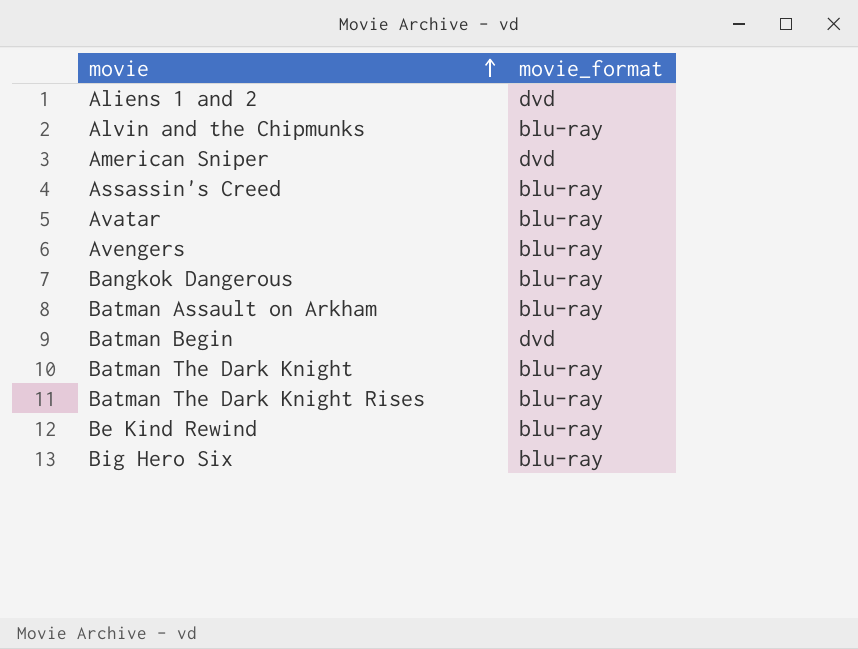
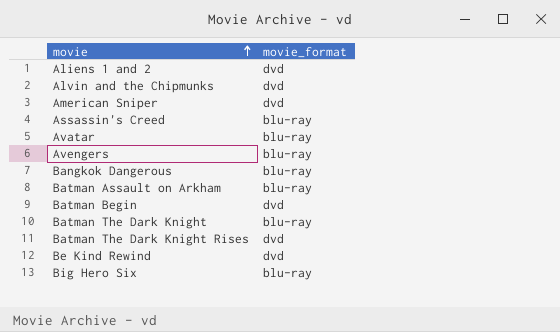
Alvin and the Chipmunks | movie_format: blu-ray -> dvd
Batman The Dark Knight Rises | movie_format: blu-ray -> dvd
Be Kind Rewind | movie_format: blu-ray -> dvd

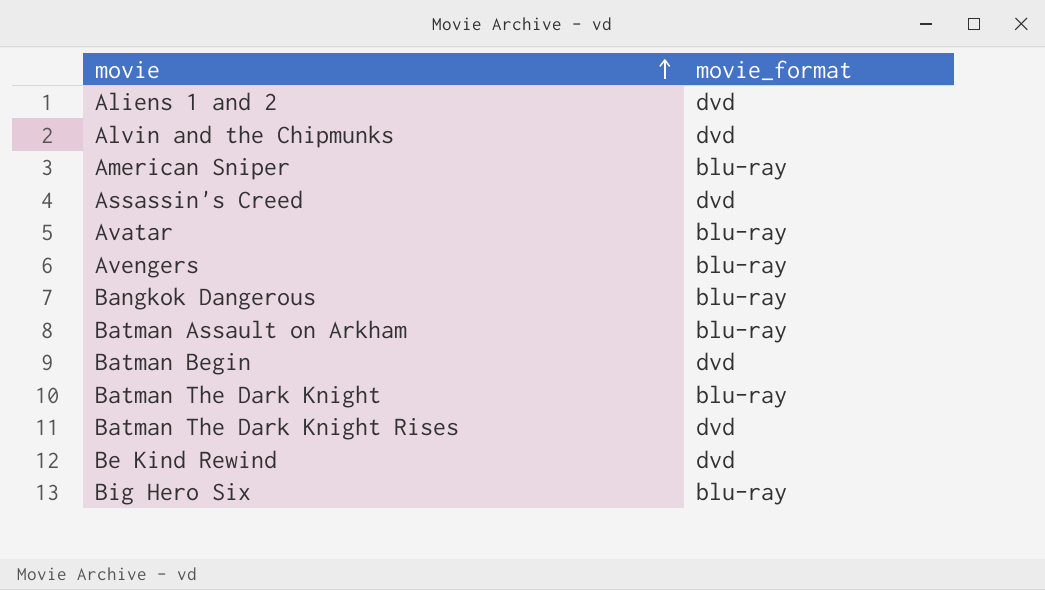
American Sniper | movie_format: dvd -> blu-ray
Assassin's Creed | movie_format: blu-ray -> dvd

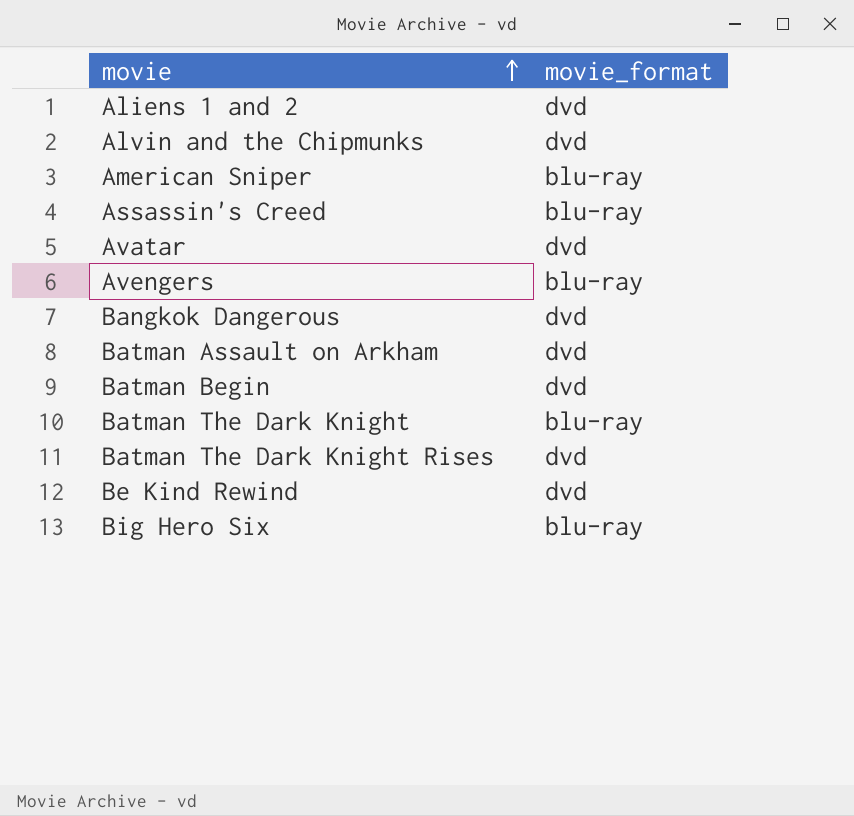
Assassin's Creed | movie_format: dvd -> blu-ray
Avatar | movie_format: blu-ray -> dvd
Bangkok Dangerous | movie_format: blu-ray -> dvd
Batman Assault on Arkham | movie_format: blu-ray -> dvd

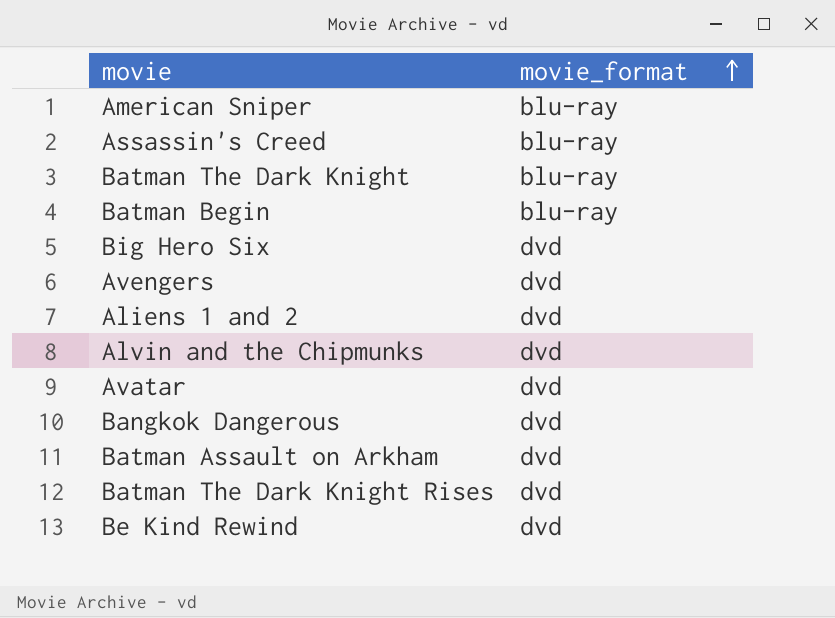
row order: movie ascending -> movie_format ascending
Batman Begin | movie_format: dvd -> blu-ray
Big Hero Six | movie_format: blu-ray -> dvd
Avengers | movie_format: blu-ray -> dvd

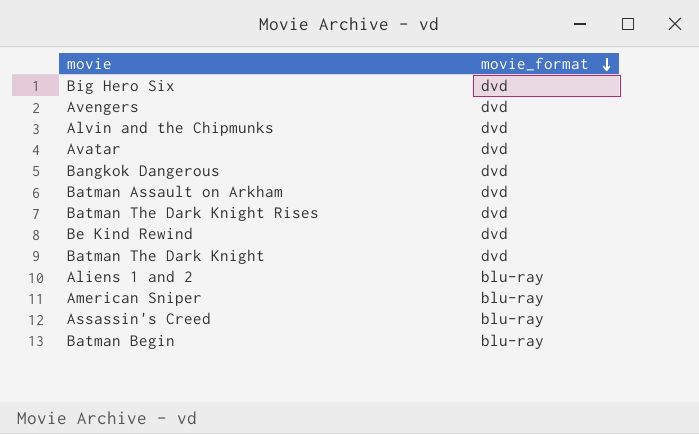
row order: movie_format ascending -> movie_format descending
Batman The Dark Knight | movie_format: blu-ray -> dvd
Aliens 1 and 2 | movie_format: dvd -> blu-ray

